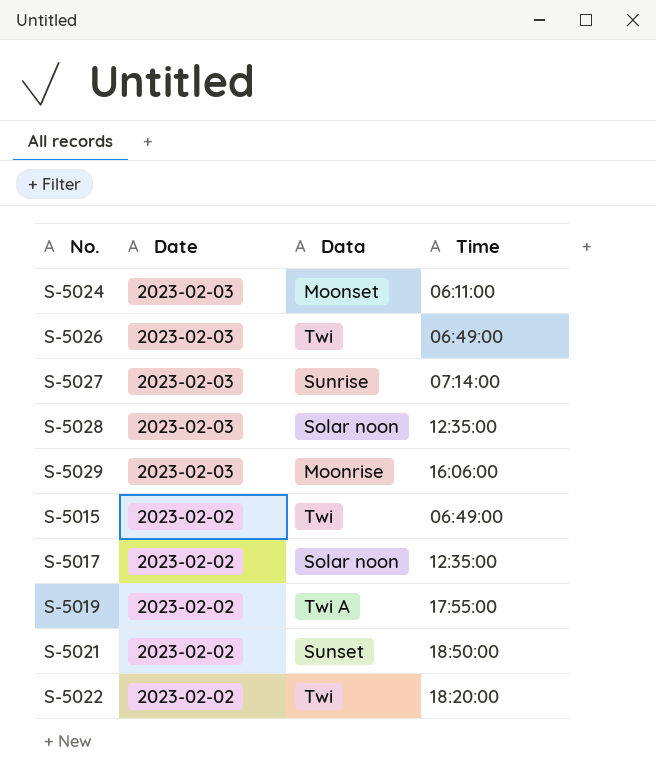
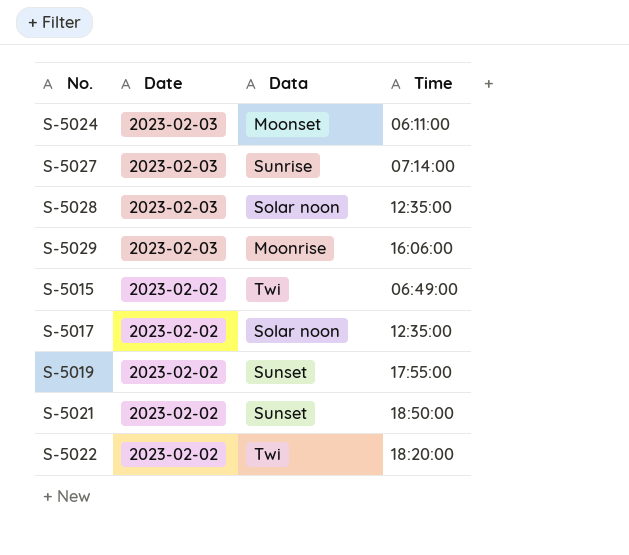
row S-5026: 2023-02-03 | Twi | 06:49:00 -> none
S-5019 | Data: Twi A -> Sunset

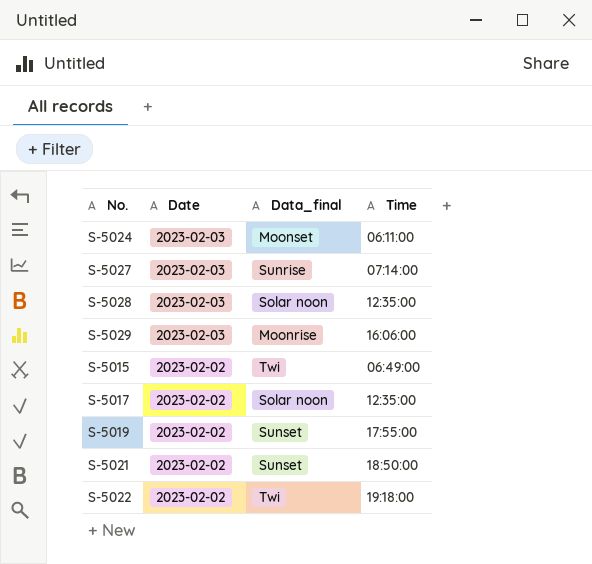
column name: Data -> Data_final
S-5022 | Time: 18:20:00 -> 19:18:00

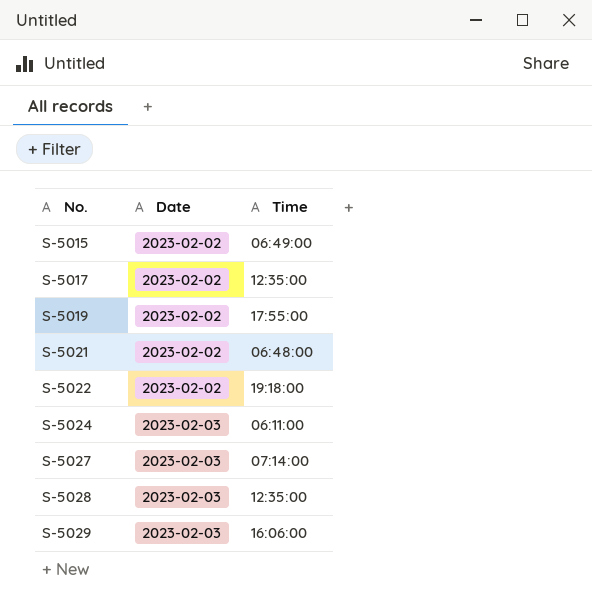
row order: Date descending -> No. ascending
column Data_final | position: 3 -> none
S-5021 | Time: 18:50:00 -> 06:48:00

